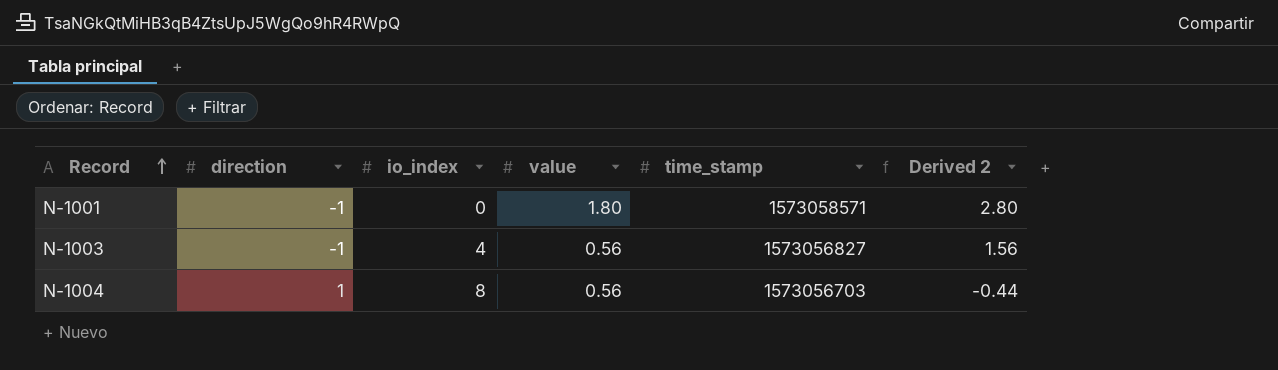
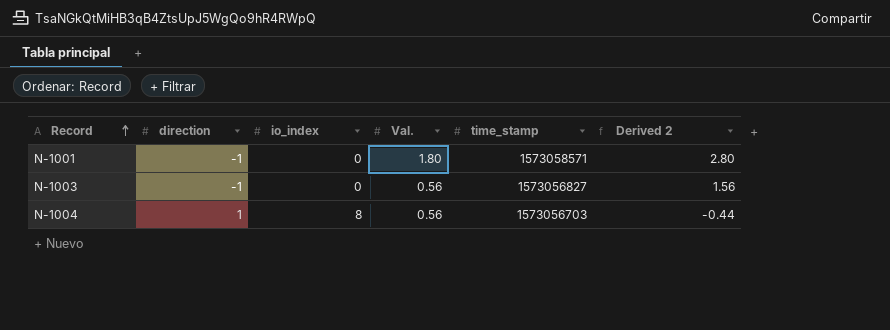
column name: value -> Val.
N-1003 | io_index: 4 -> 0

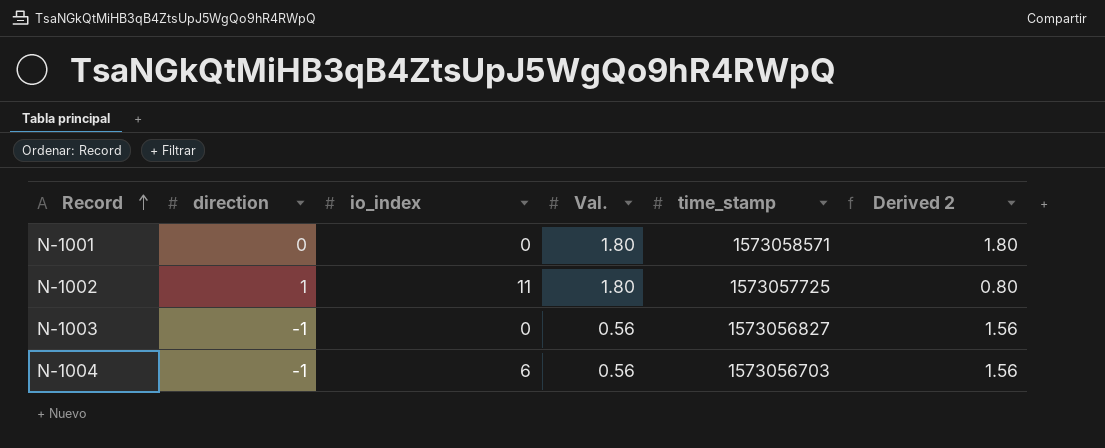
N-1001 | direction: -1 -> 0
N-1001 | Derived 2: 2.80 -> 1.80
row N-1002: none -> 1 | 11 | 1.80 | 1573057725 | 0.80
N-1004 | direction: 1 -> -1
N-1004 | io_index: 8 -> 6
N-1004 | Derived 2: -0.44 -> 1.56

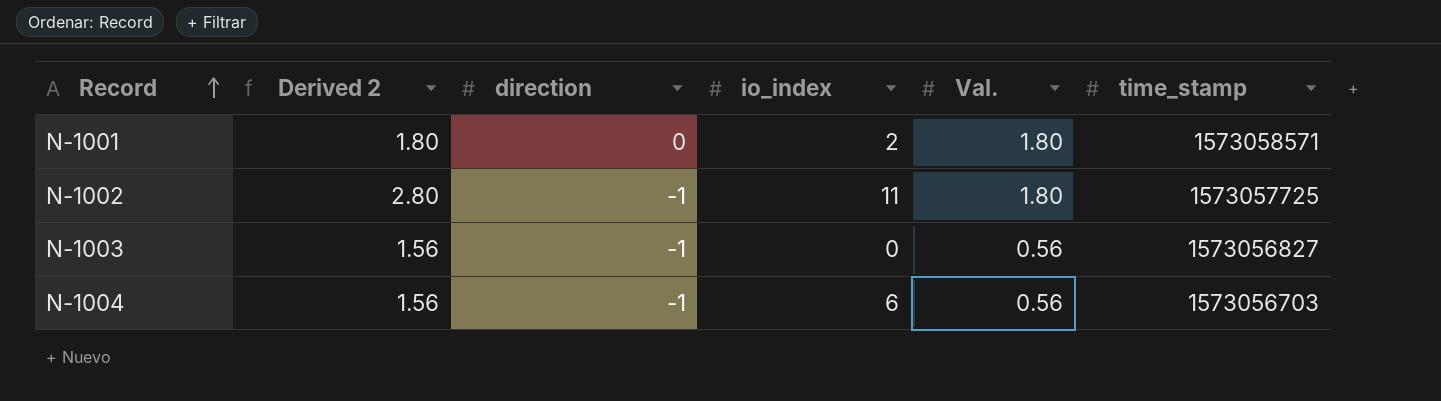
column Derived 2 | position: 6 -> 2
N-1001 | io_index: 0 -> 2
N-1002 | Derived 2: 0.80 -> 2.80
N-1002 | direction: 1 -> -1

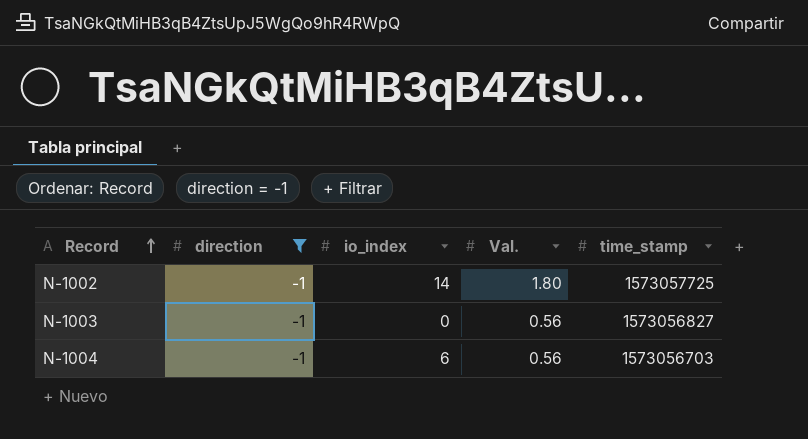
filter: none -> direction = -1
column Derived 2 | formula: [Val.] - [direction] -> none
N-1002 | io_index: 11 -> 14

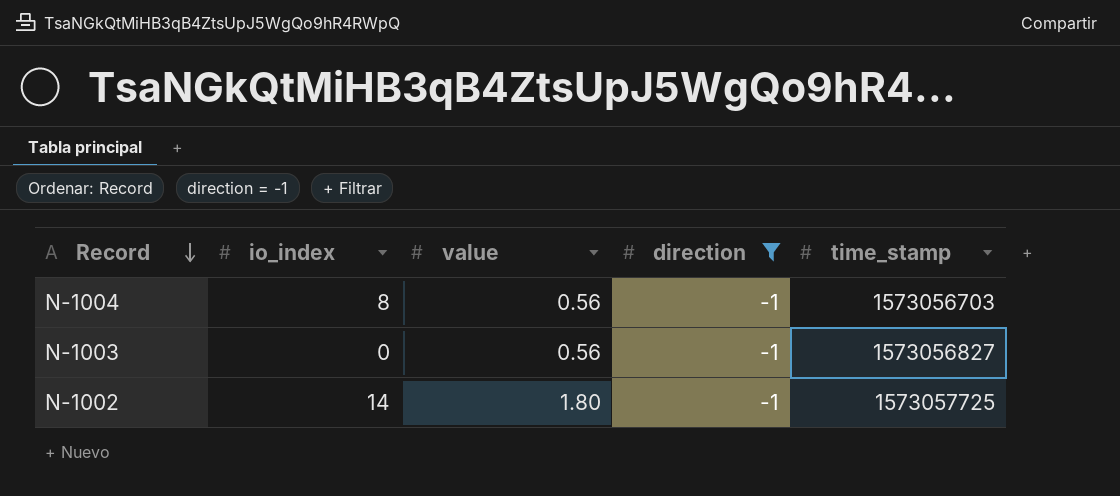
row order: Record ascending -> Record descending
column name: Val. -> value
column direction | position: 2 -> 4
N-1004 | io_index: 6 -> 8

